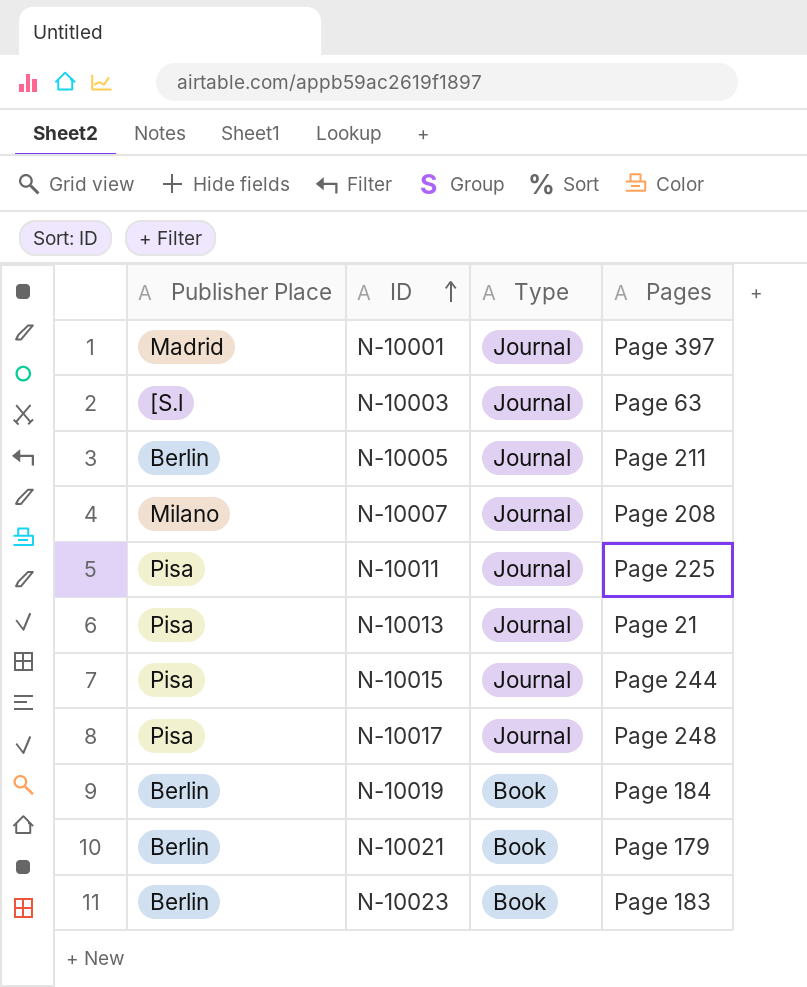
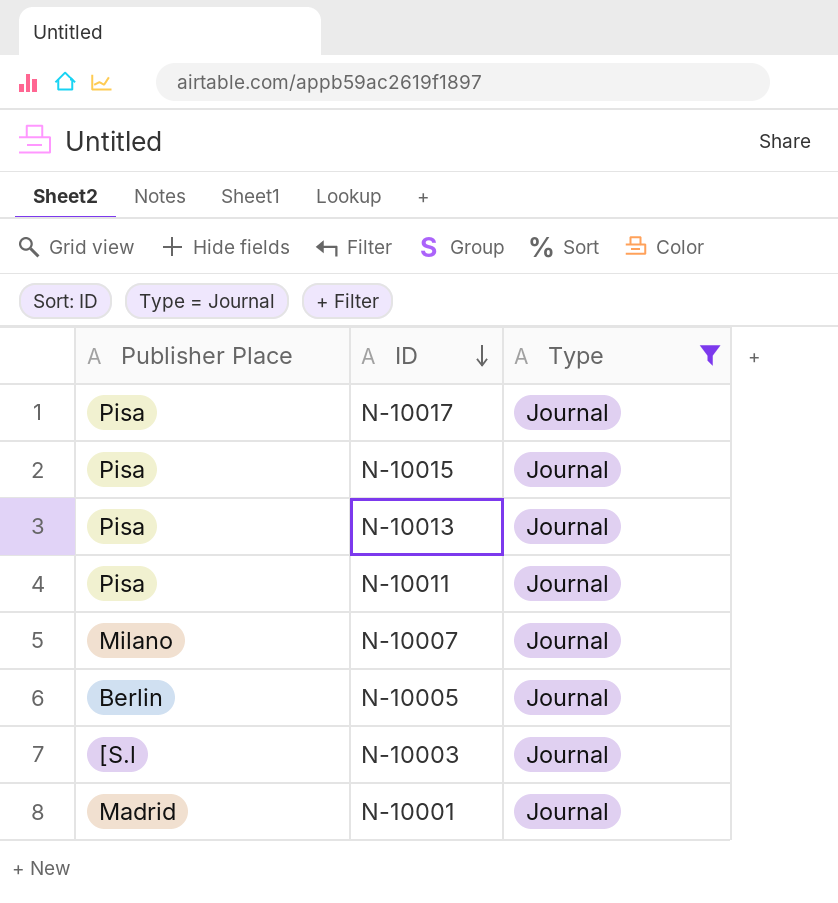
filter: none -> Type = Journal
row order: ID ascending -> ID descending
column Pages | position: 4 -> none

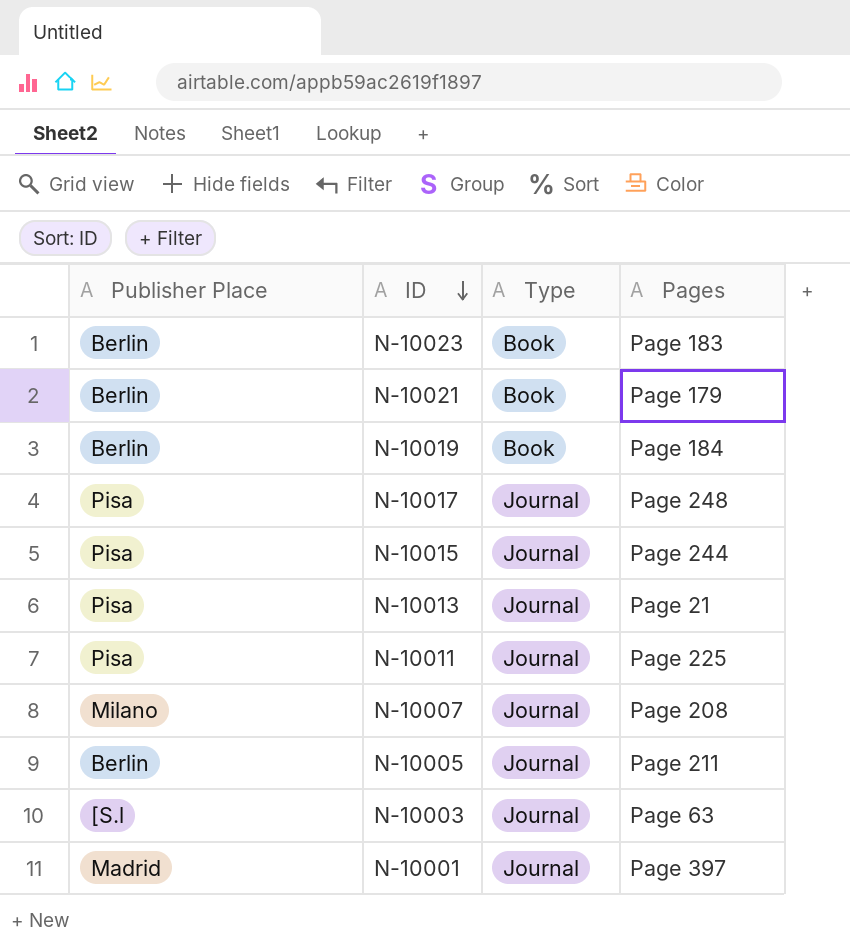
filter: Type = Journal -> none
column Pages | position: none -> 4

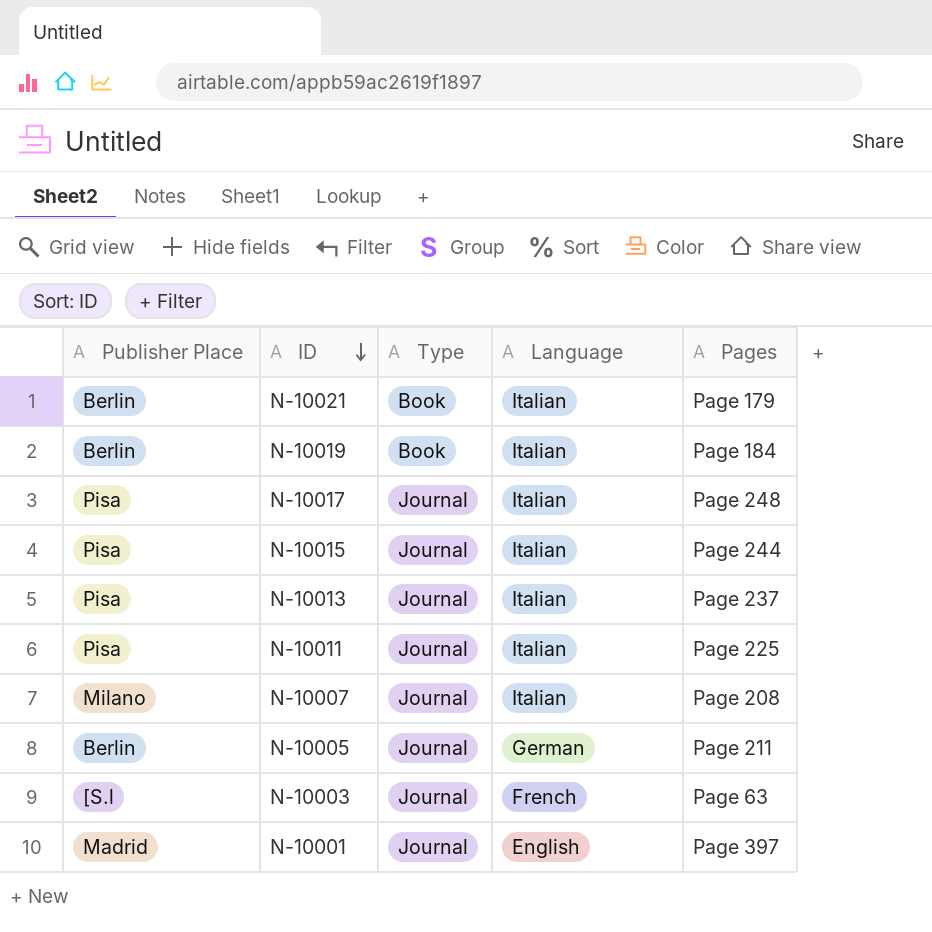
column Language | position: none -> 4
row N-10023: Berlin | Book | Page 183 -> none
N-10013 | Pages: Page 21 -> Page 237

